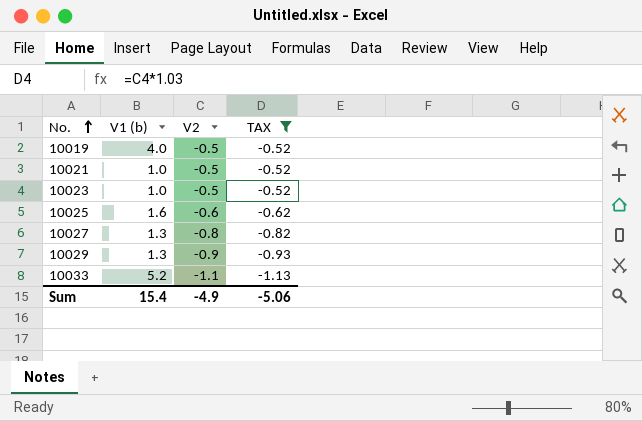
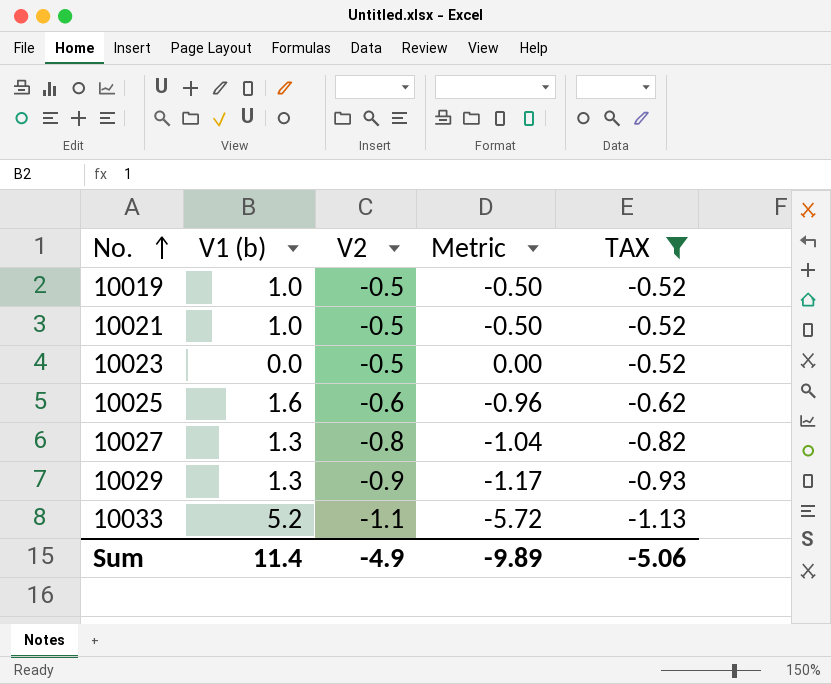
column Metric | formula: none -> [V1 (b)] * [V2]
10019 | V1 (b): 4.0 -> 1.0
10023 | V1 (b): 1.0 -> 0.0
Sum | V1 (b): 15.4 -> 11.4

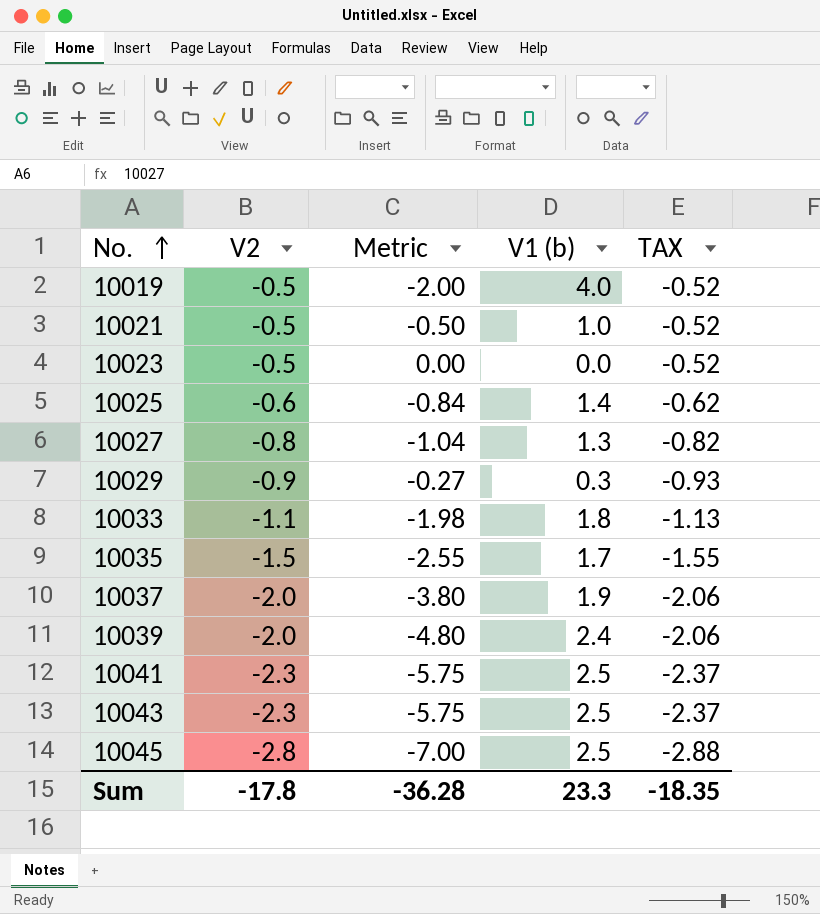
filter: TAX >= -1.13 -> none
column V1 (b) | position: 2 -> 4
10019 | Metric: -0.50 -> -2.00
10019 | V1 (b): 1.0 -> 4.0
10025 | Metric: -0.96 -> -0.84
10025 | V1 (b): 1.6 -> 1.4
10029 | Metric: -1.17 -> -0.27
10029 | V1 (b): 1.3 -> 0.3
10033 | Metric: -5.72 -> -1.98
10033 | V1 (b): 5.2 -> 1.8
Sum | V2: -4.9 -> -17.8
Sum | Metric: -9.89 -> -36.28
Sum | V1 (b): 11.4 -> 23.3
Sum | TAX: -5.06 -> -18.35

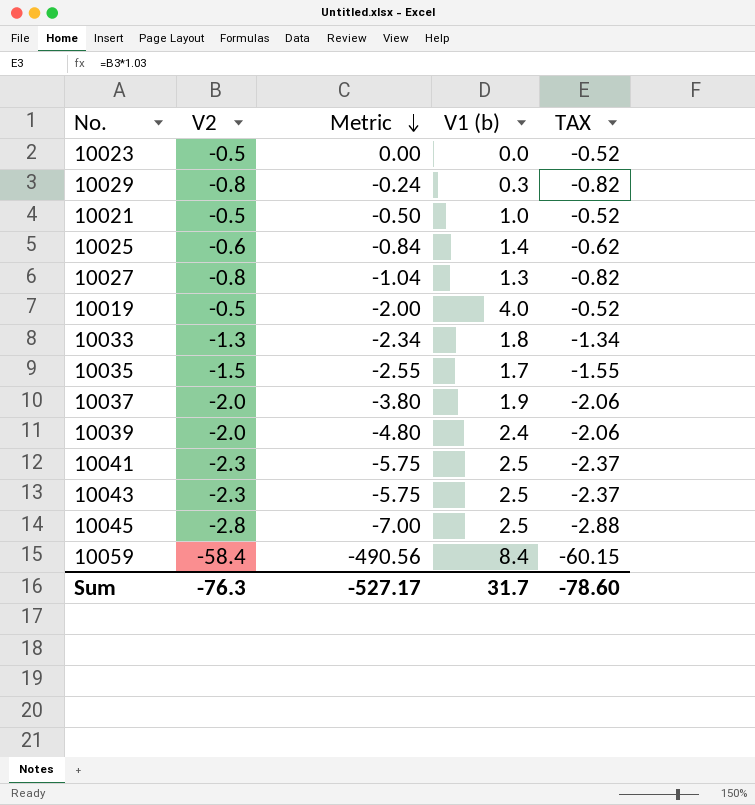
row order: No. ascending -> Metric descending
10029 | V2: -0.9 -> -0.8
10029 | Metric: -0.27 -> -0.24
10029 | TAX: -0.93 -> -0.82
10033 | V2: -1.1 -> -1.3
10033 | Metric: -1.98 -> -2.34
10033 | TAX: -1.13 -> -1.34
row 10059: none -> -58.4 | -490.56 | 8.4 | -60.15
Sum | V2: -17.8 -> -76.3
Sum | Metric: -36.28 -> -527.17
Sum | V1 (b): 23.3 -> 31.7
Sum | TAX: -18.35 -> -78.60

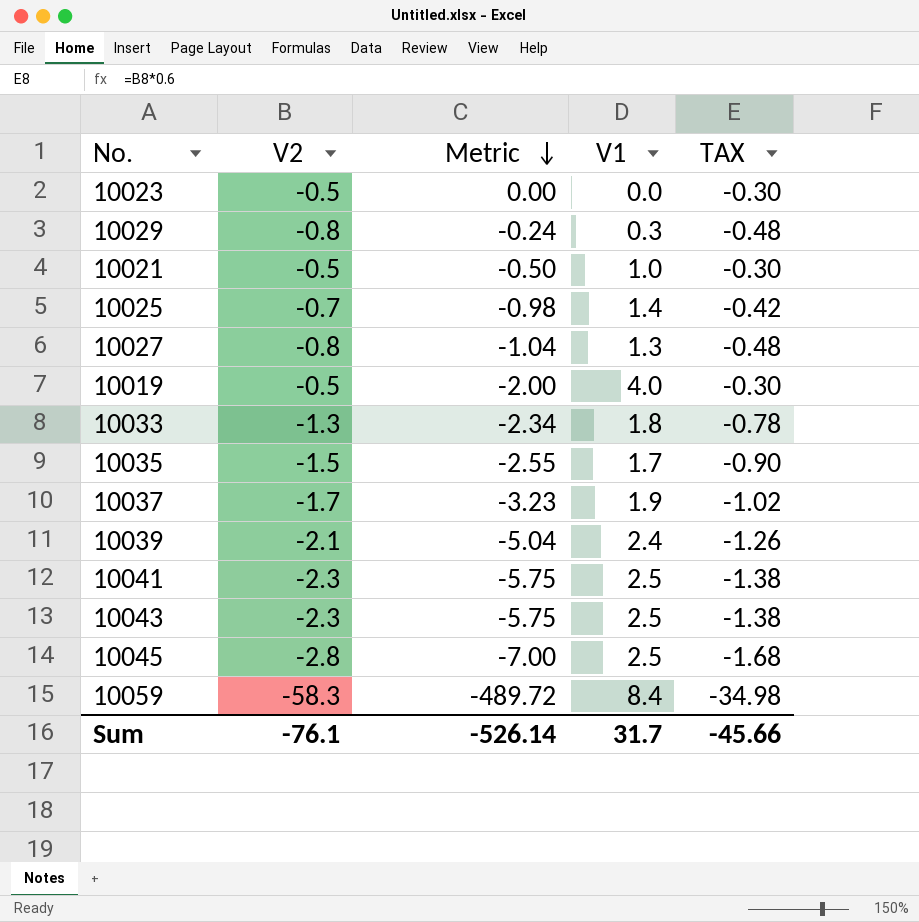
column name: V1 (b) -> V1
column TAX | formula: [V2] * 1.03 -> [V2] * 0.6
10025 | V2: -0.6 -> -0.7
10025 | Metric: -0.84 -> -0.98
10037 | V2: -2.0 -> -1.7
10037 | Metric: -3.80 -> -3.23
10039 | V2: -2.0 -> -2.1
10039 | Metric: -4.80 -> -5.04
10059 | V2: -58.4 -> -58.3
10059 | Metric: -490.56 -> -489.72
Sum | V2: -76.3 -> -76.1
Sum | Metric: -527.17 -> -526.14
Sum | TAX: -78.60 -> -45.66

